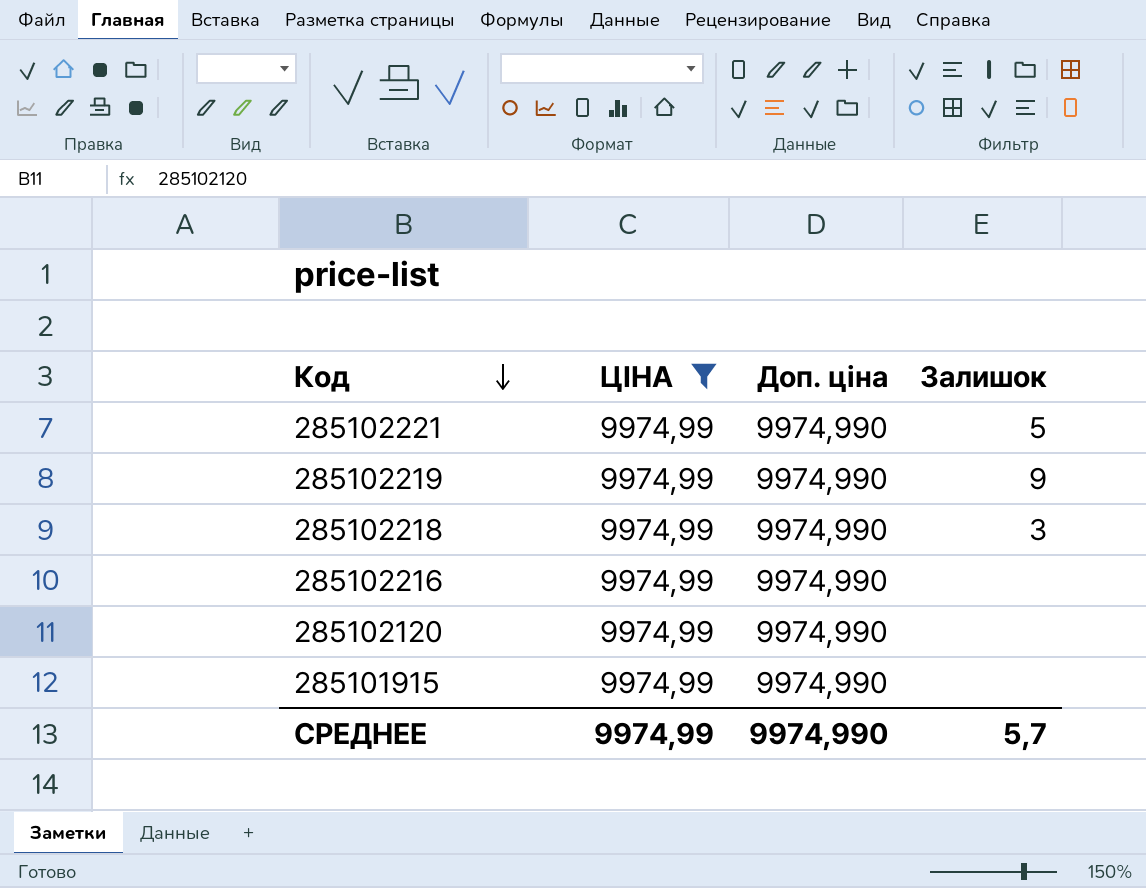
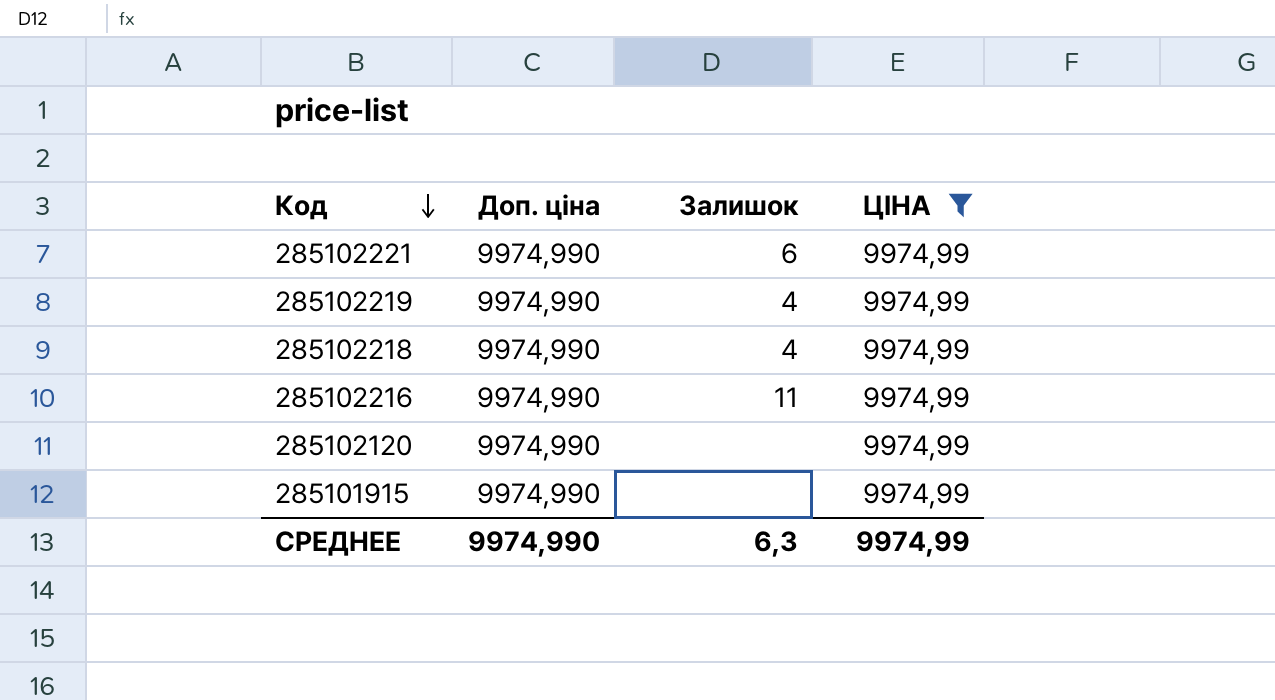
column ЦІНА | position: 2 -> 4
285102221 | Залишок: 5 -> 6
285102219 | Залишок: 9 -> 4
285102218 | Залишок: 3 -> 4
285102216 | Залишок: none -> 11
СРЕДНЕЕ | Залишок: 5,7 -> 6,3

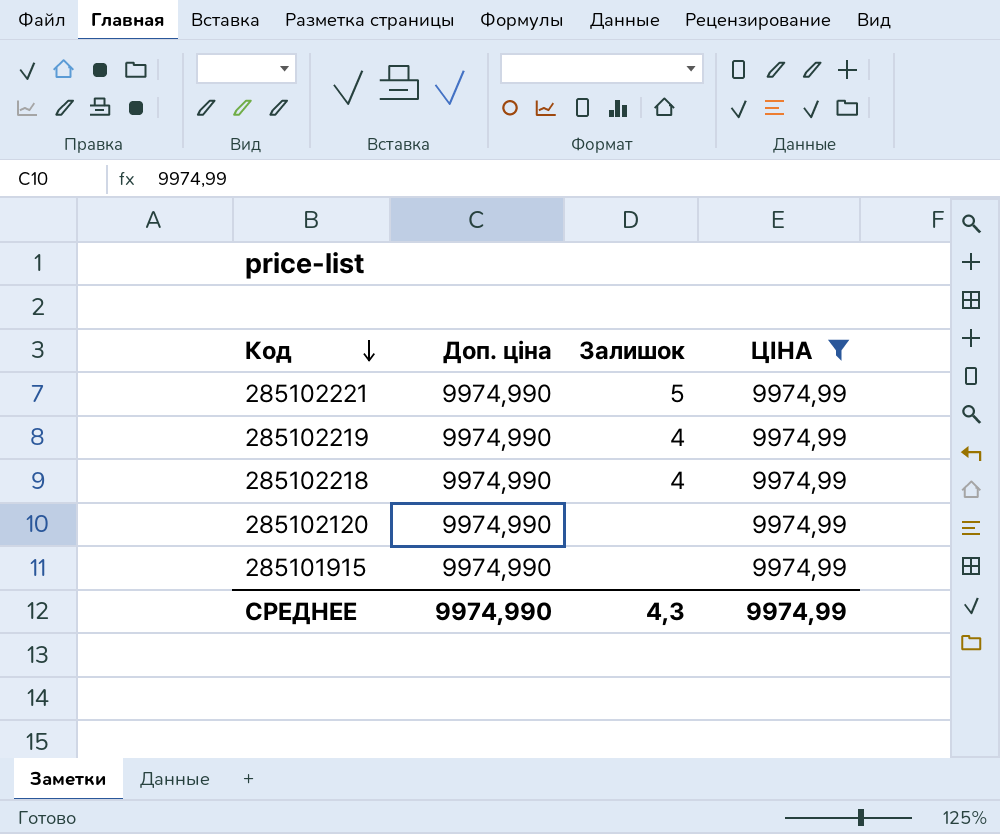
row 285102216: 9974,990 | 11 | 9974,99 -> none
285102221 | Залишок: 6 -> 5
СРЕДНЕЕ | Залишок: 6,3 -> 4,3

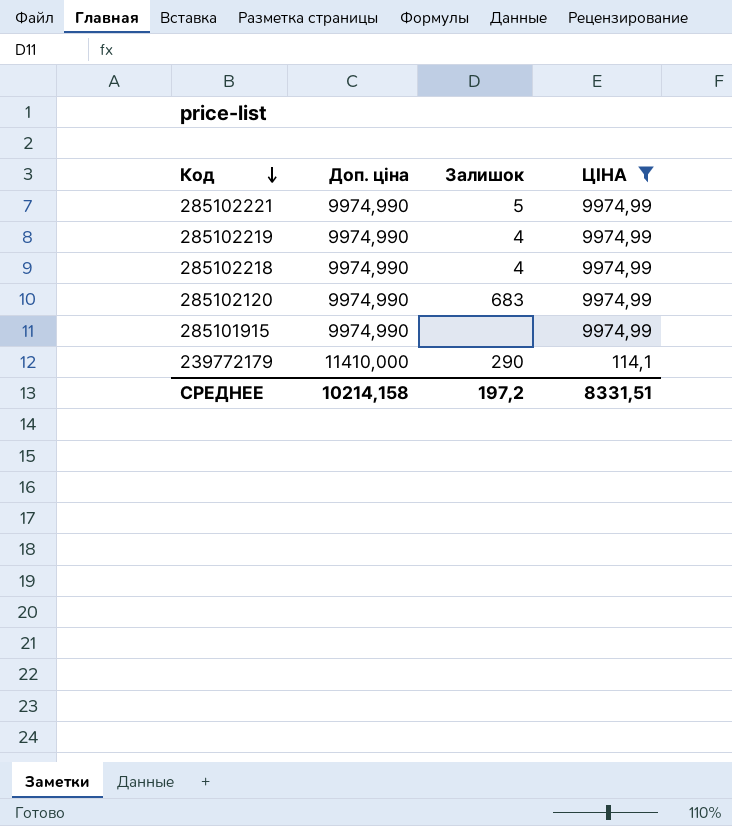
285102120 | Залишок: none -> 683
row 239772179: none -> 11410,000 | 290 | 114,1
СРЕДНЕЕ | Доп. ціна: 9974,990 -> 10214,158
СРЕДНЕЕ | Залишок: 4,3 -> 197,2
СРЕДНЕЕ | ЦІНА: 9974,99 -> 8331,51

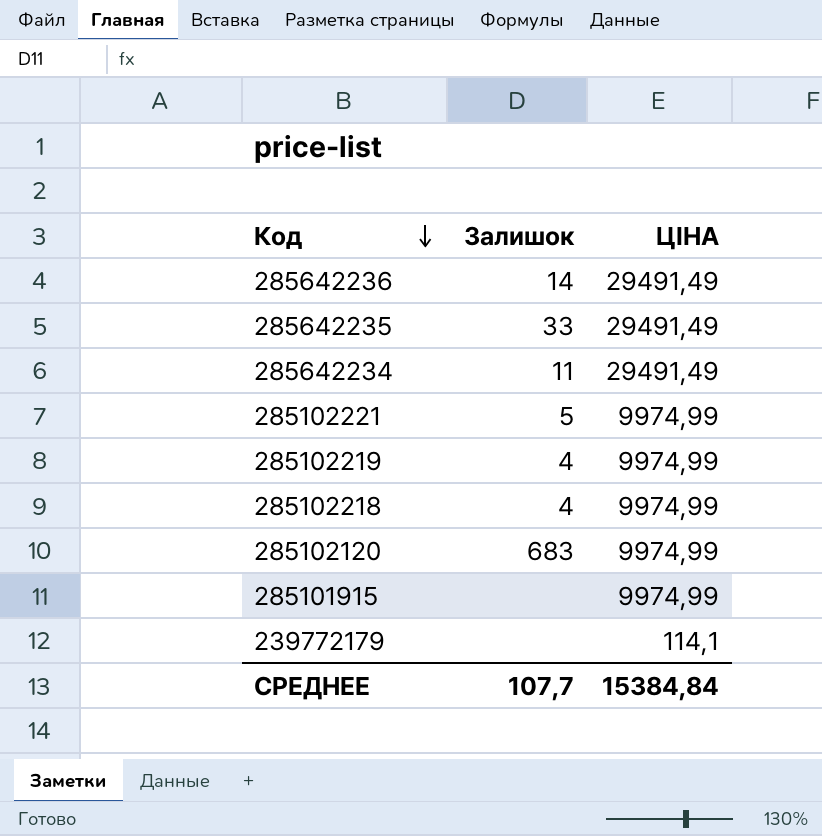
filter: ЦІНА != 29491,49 -> none
column Доп. ціна | position: 2 -> none
239772179 | Залишок: 290 -> none
СРЕДНЕЕ | Залишок: 197,2 -> 107,7
СРЕДНЕЕ | ЦІНА: 8331,51 -> 15384,84

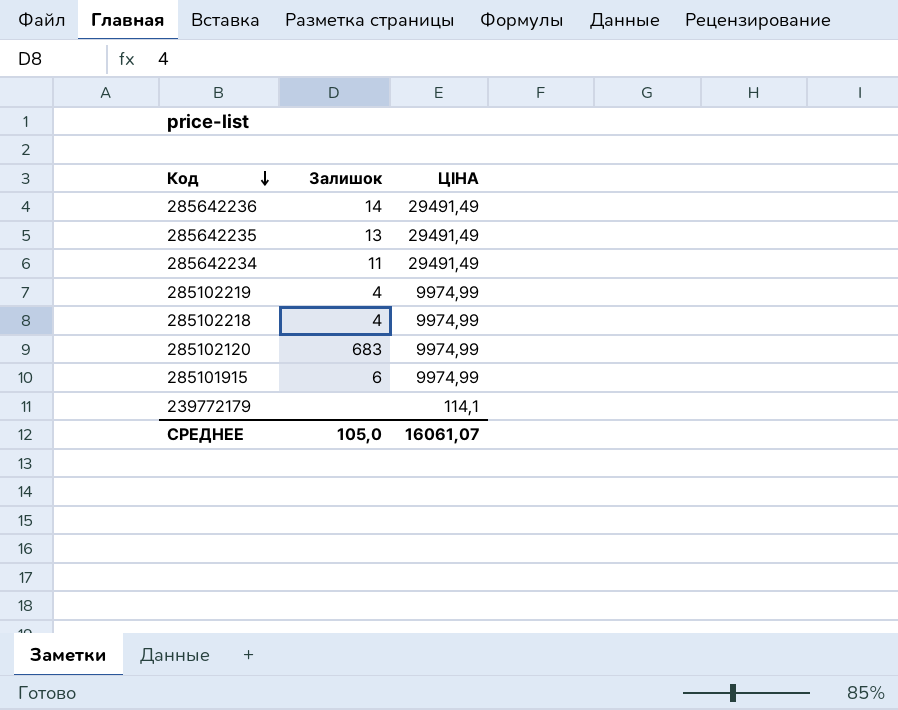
row 285102221: 5 | 9974,99 -> none
285642235 | Залишок: 33 -> 13
285101915 | Залишок: none -> 6
СРЕДНЕЕ | Залишок: 107,7 -> 105,0
СРЕДНЕЕ | ЦІНА: 15384,84 -> 16061,07

